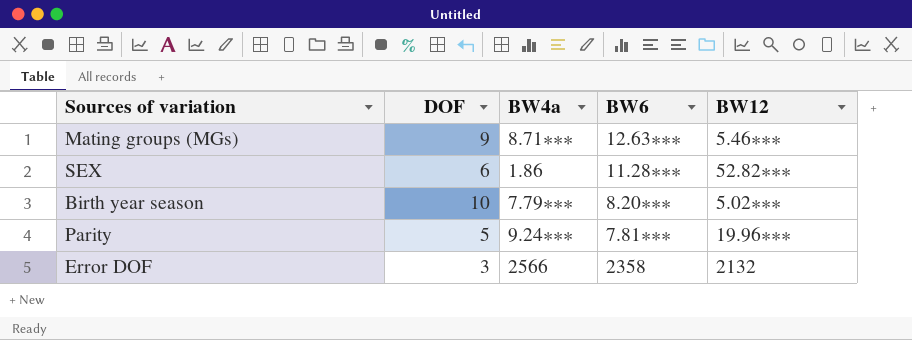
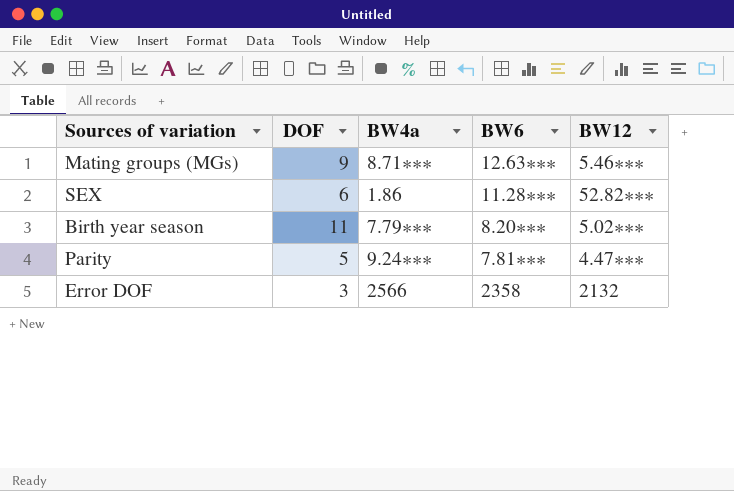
Birth year season | DOF: 10 -> 11
Parity | BW12: 19.96∗∗∗ -> 4.47∗∗∗

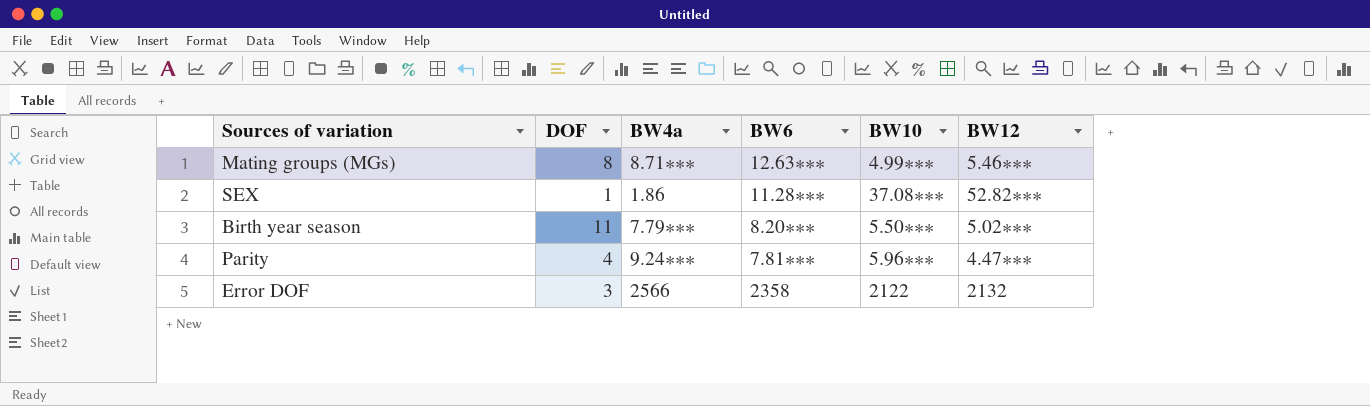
column BW10 | position: none -> 5
Mating groups (MGs) | DOF: 9 -> 8
SEX | DOF: 6 -> 1
Parity | DOF: 5 -> 4

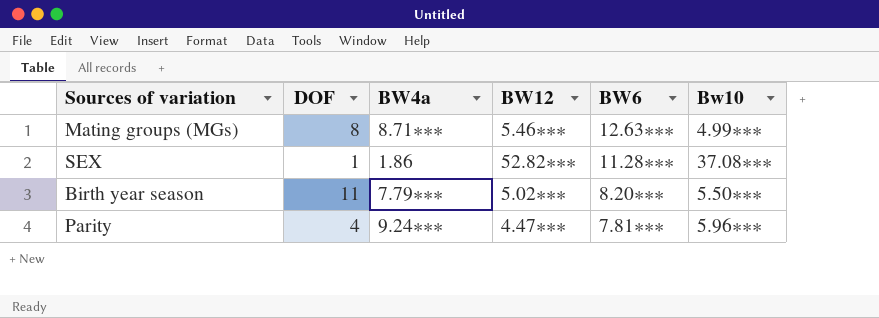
column BW12 | position: 6 -> 4
column name: BW10 -> Bw10
row Error DOF: 3 | 2566 | 2358 | 2122 | 2132 -> none

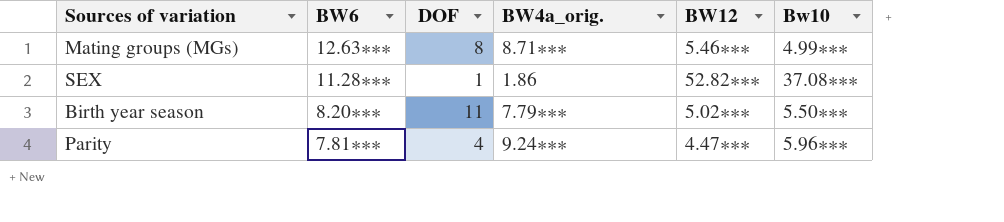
column BW6 | position: 5 -> 2
column name: BW4a -> BW4a_orig.

